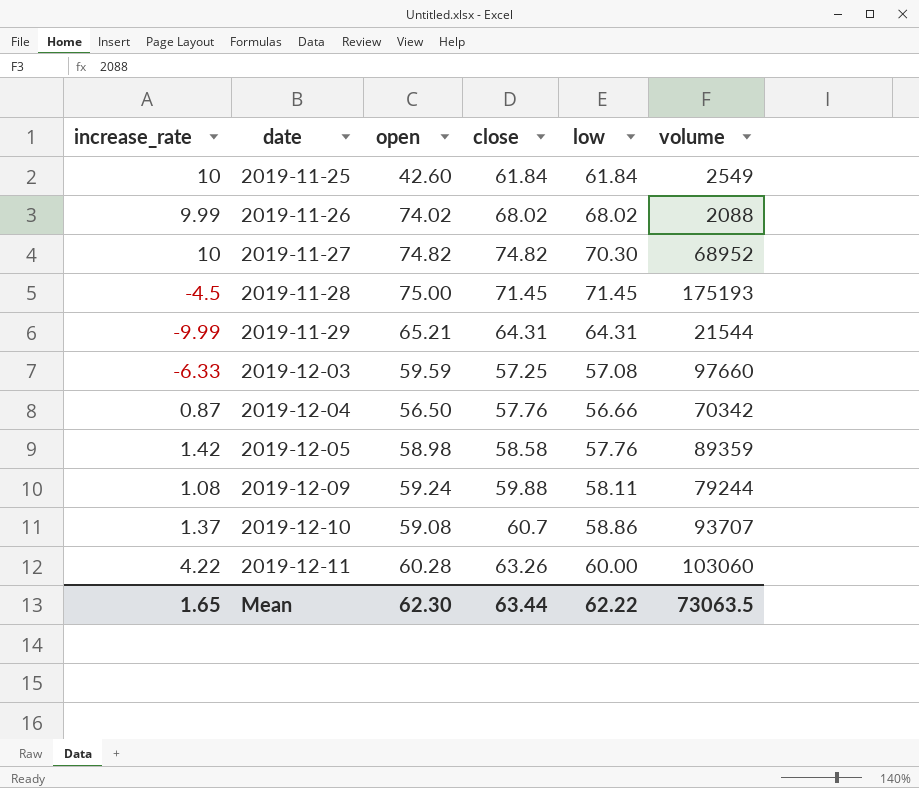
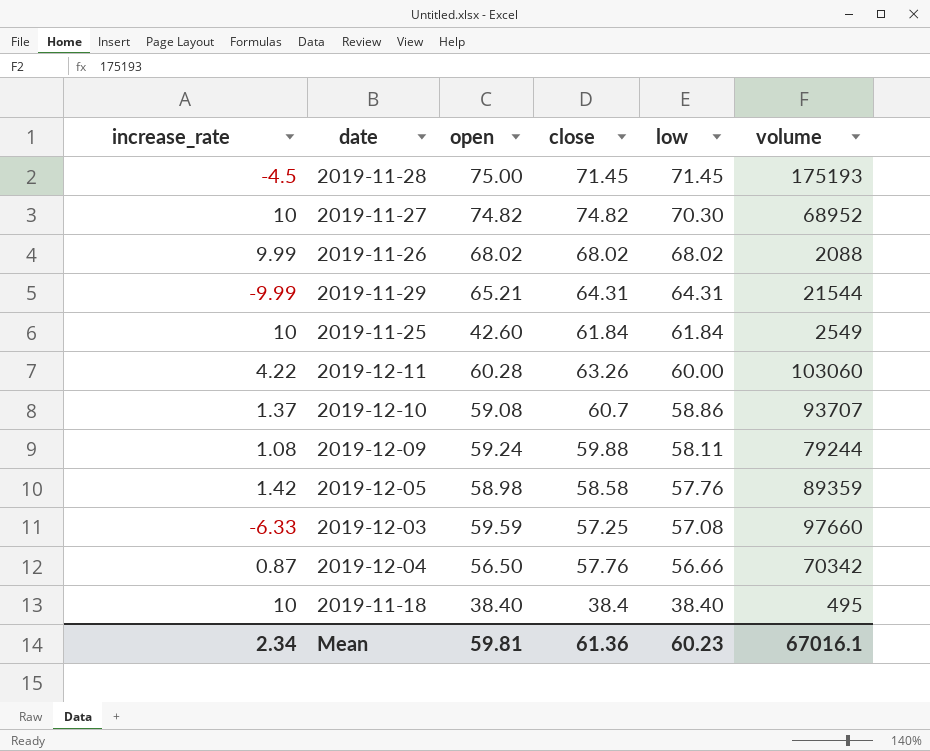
row order: date ascending -> low descending
2019-11-26 | open: 74.02 -> 68.02
row 2019-11-18: none -> 10 | 38.40 | 38.4 | 38.40 | 495
Mean | increase_rate: 1.65 -> 2.34
Mean | open: 62.30 -> 59.81
Mean | close: 63.44 -> 61.36
Mean | low: 62.22 -> 60.23
Mean | volume: 73063.5 -> 67016.1

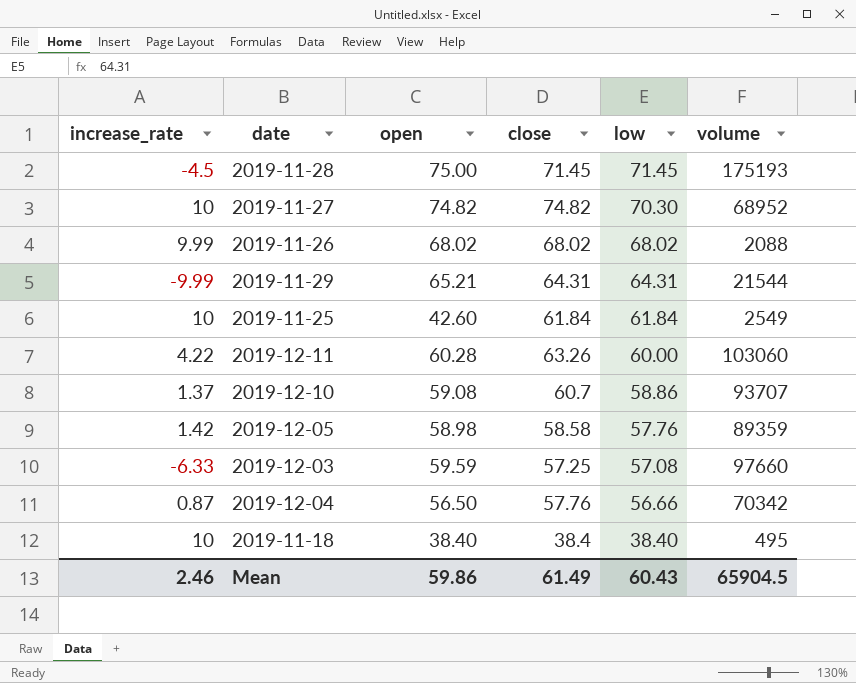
row 2019-12-09: 1.08 | 59.24 | 59.88 | 58.11 | 79244 -> none
Mean | increase_rate: 2.34 -> 2.46
Mean | open: 59.81 -> 59.86
Mean | close: 61.36 -> 61.49
Mean | low: 60.23 -> 60.43
Mean | volume: 67016.1 -> 65904.5

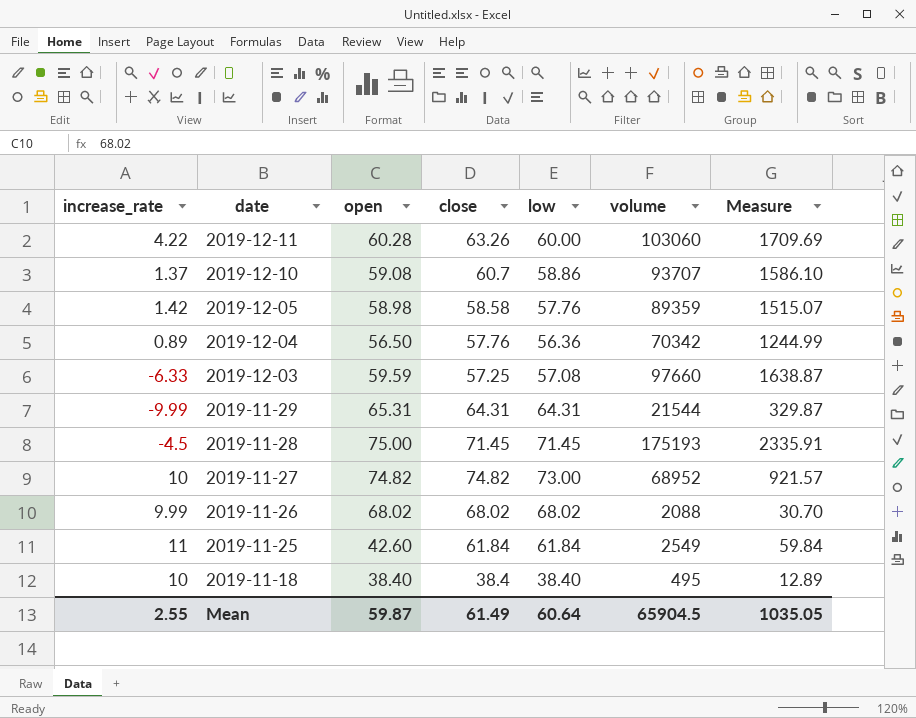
row order: low descending -> date descending
column Measure | formula: none -> [volume] / [open]
2019-12-04 | increase_rate: 0.87 -> 0.89
2019-12-04 | low: 56.66 -> 56.36
2019-11-29 | open: 65.21 -> 65.31
2019-11-27 | low: 70.30 -> 73.00
2019-11-25 | increase_rate: 10 -> 11
Mean | increase_rate: 2.46 -> 2.55
Mean | open: 59.86 -> 59.87
Mean | low: 60.43 -> 60.64

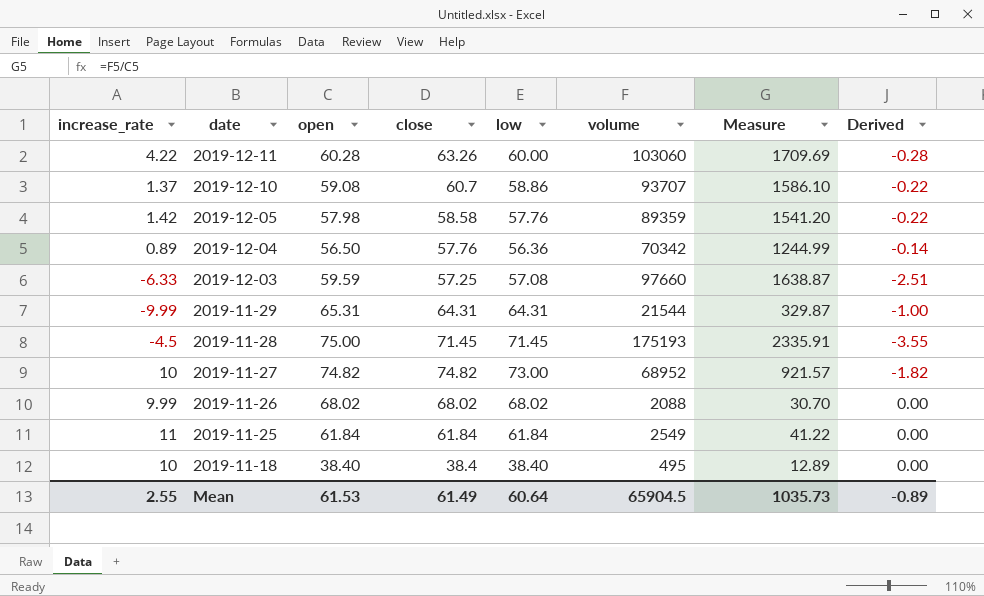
column Derived | formula: none -> [low] - [open]
2019-12-05 | open: 58.98 -> 57.98
2019-12-05 | Measure: 1515.07 -> 1541.20
2019-11-25 | open: 42.60 -> 61.84
2019-11-25 | Measure: 59.84 -> 41.22
Mean | open: 59.87 -> 61.53
Mean | Measure: 1035.05 -> 1035.73

